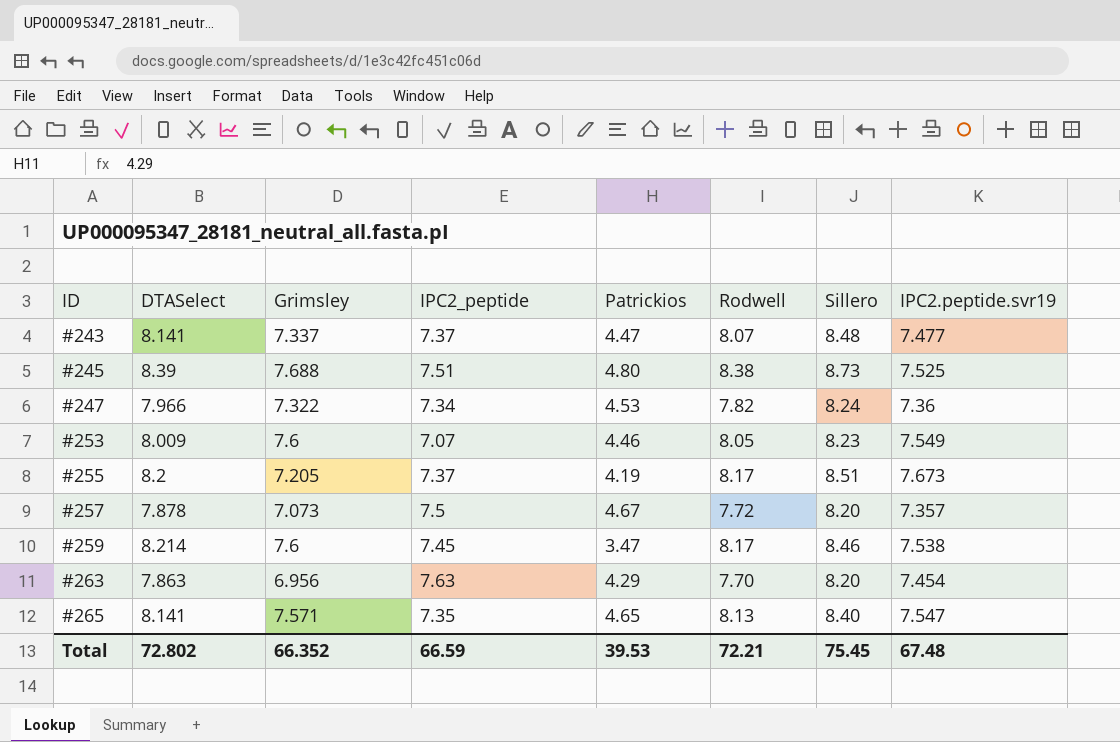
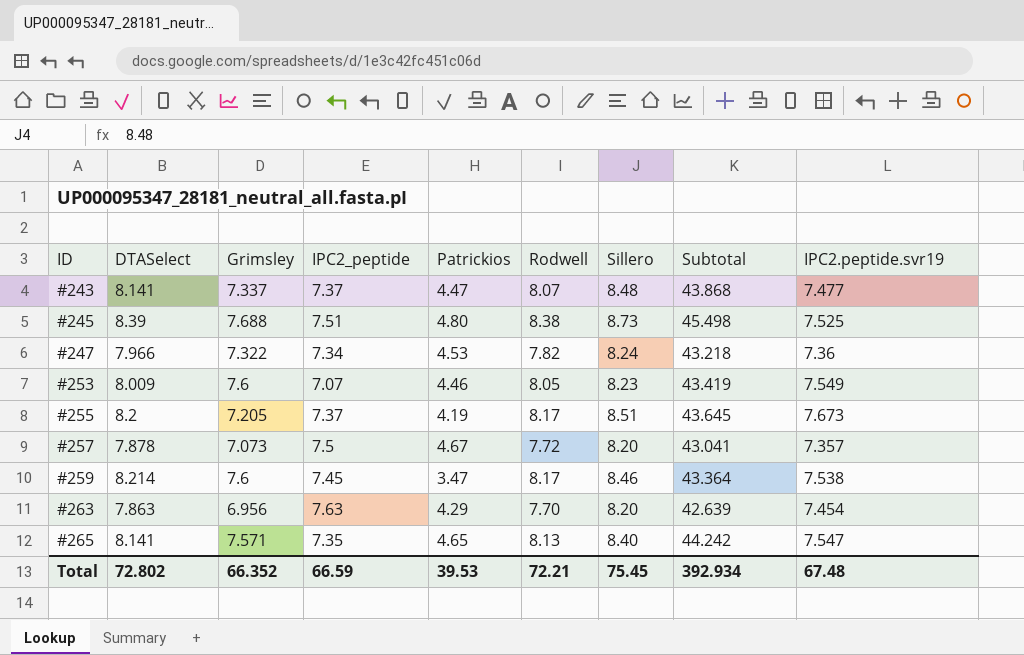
column Subtotal | formula: none -> [DTASelect] + [Grimsley] + [IPC2_peptide] + [Patrickios] + [Rodwell] + [Sillero]

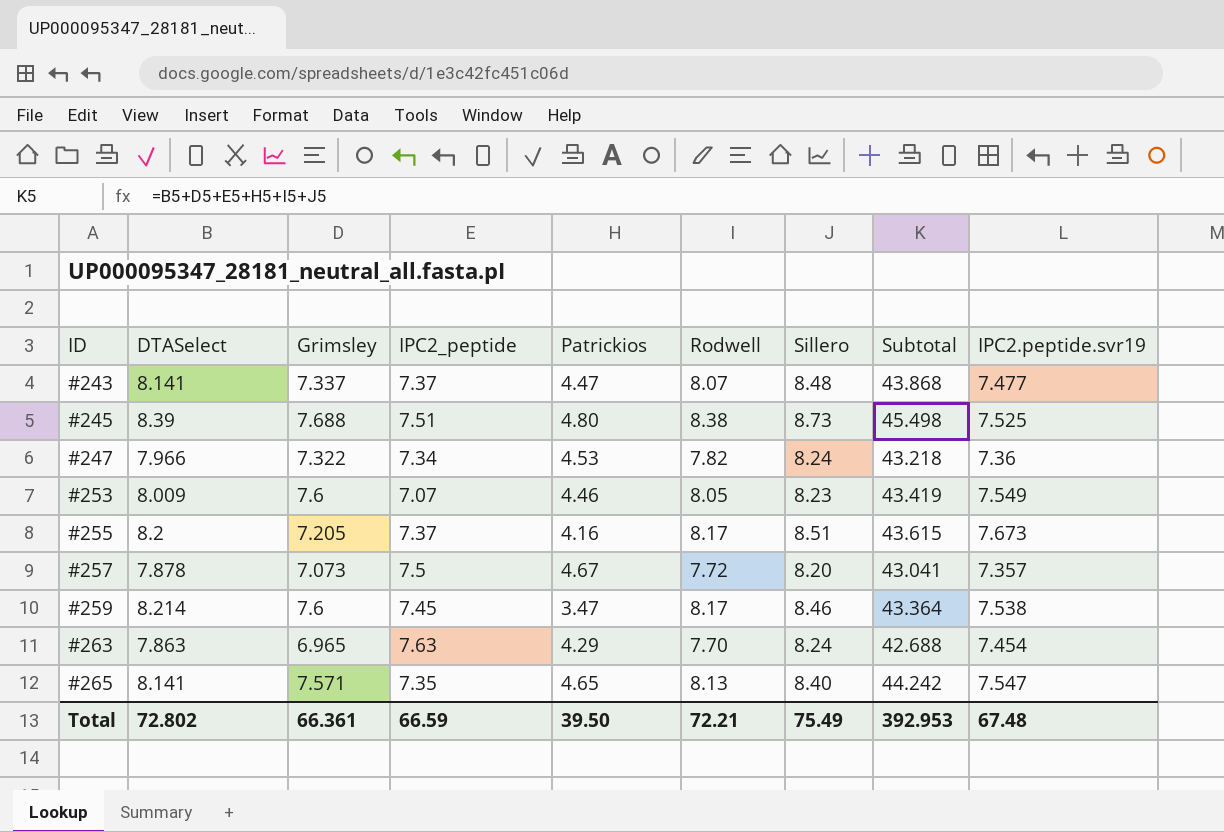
#255 | Patrickios: 4.19 -> 4.16
#255 | Subtotal: 43.645 -> 43.615
#263 | Grimsley: 6.956 -> 6.965
#263 | Sillero: 8.20 -> 8.24
#263 | Subtotal: 42.639 -> 42.688
Total | Grimsley: 66.352 -> 66.361
Total | Patrickios: 39.53 -> 39.50
Total | Sillero: 75.45 -> 75.49
Total | Subtotal: 392.934 -> 392.953

